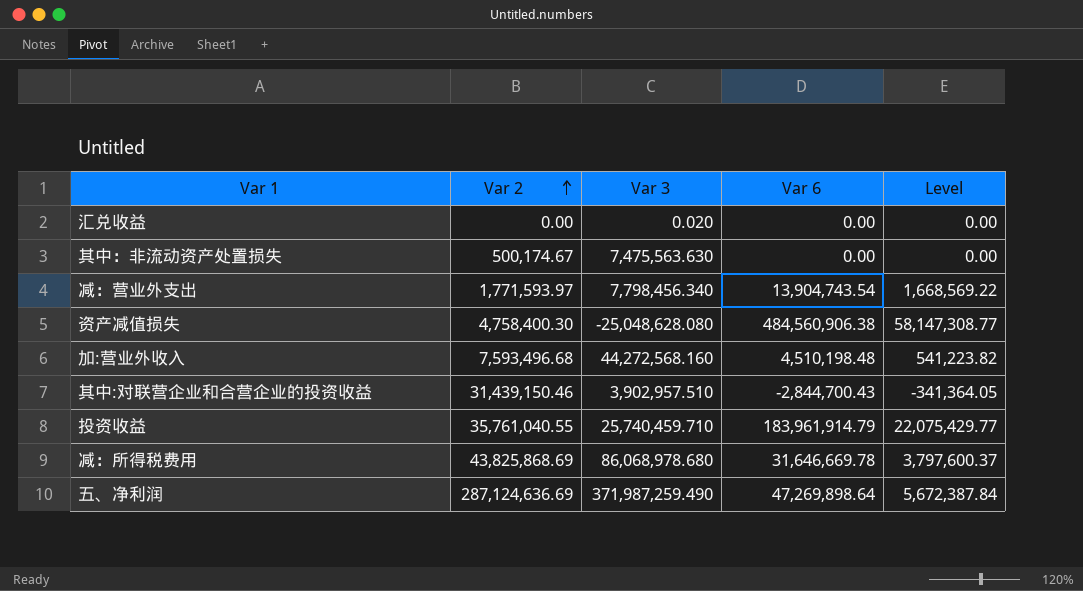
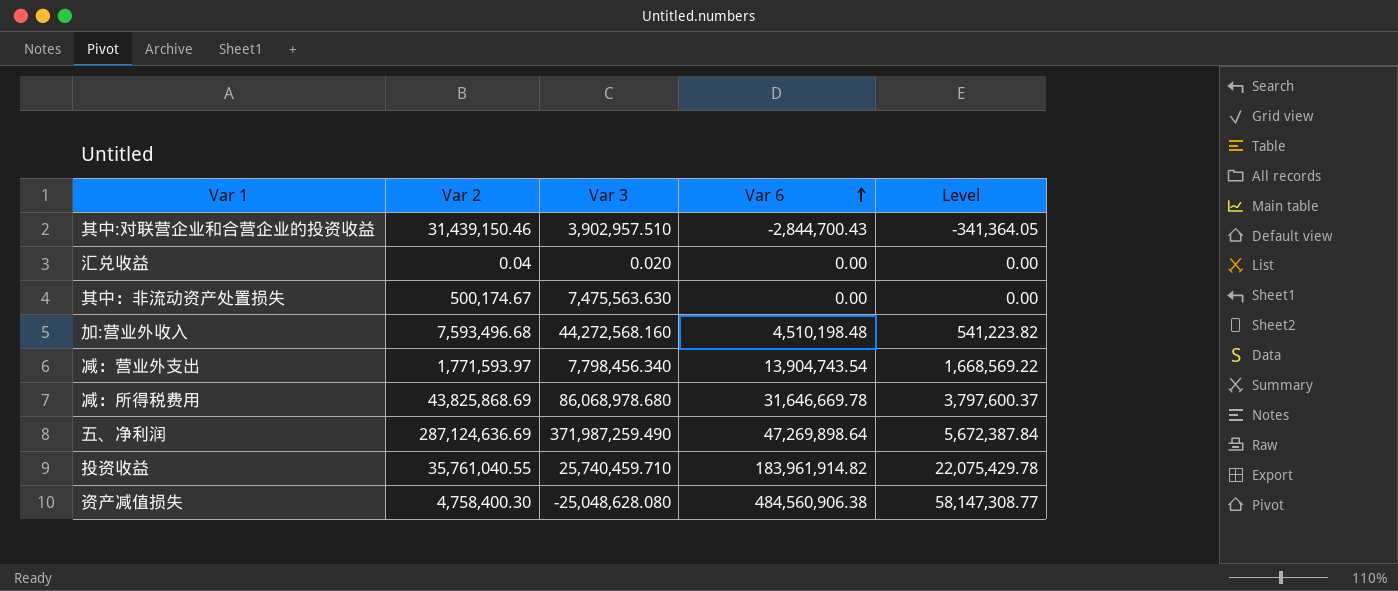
row order: Var 2 ascending -> Var 6 ascending
汇兑收益 | Var 2: 0.00 -> 0.04
投资收益 | Var 6: 183,961,914.79 -> 183,961,914.82
投资收益 | Level: 22,075,429.77 -> 22,075,429.78

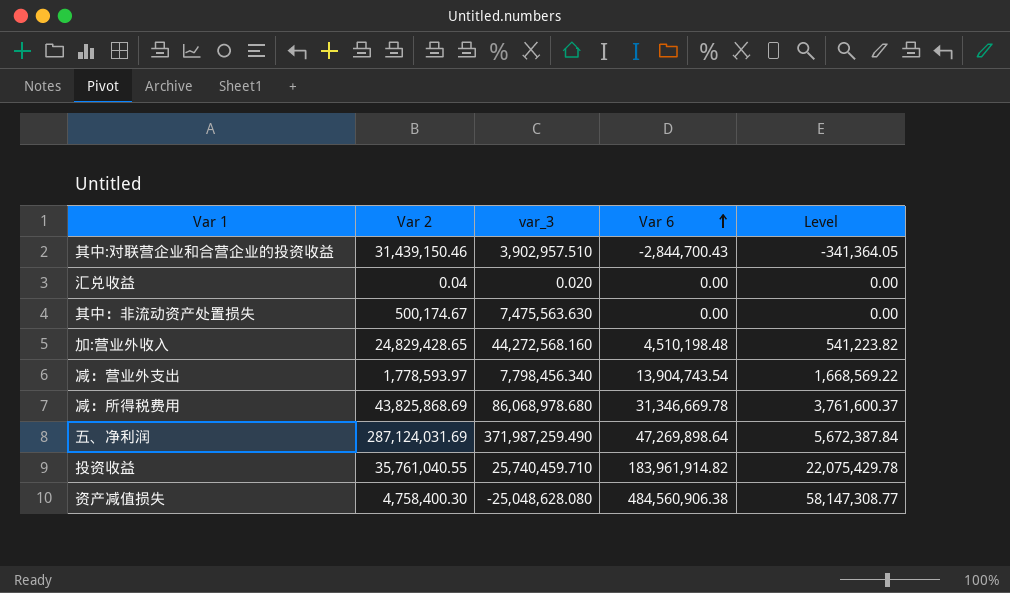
column name: Var 3 -> var_3
加:营业外收入 | Var 2: 7,593,496.68 -> 24,829,428.65
减：营业外支出 | Var 2: 1,771,593.97 -> 1,778,593.97
减：所得税费用 | Var 6: 31,646,669.78 -> 31,346,669.78
减：所得税费用 | Level: 3,797,600.37 -> 3,761,600.37
五、净利润 | Var 2: 287,124,636.69 -> 287,124,031.69

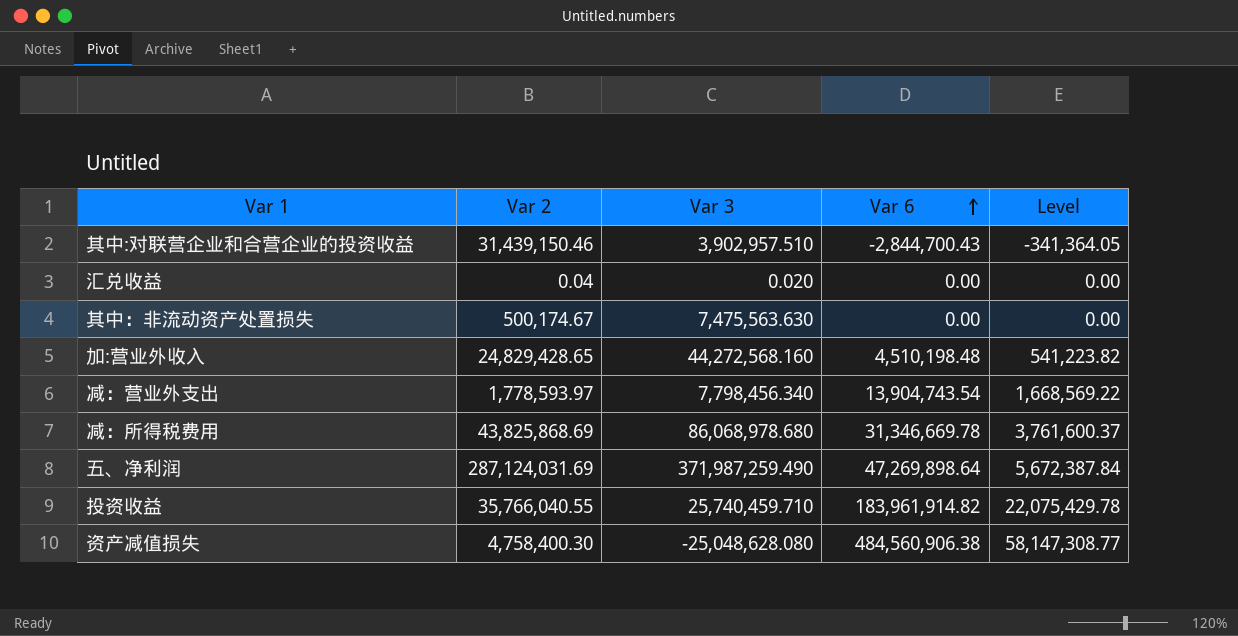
column name: var_3 -> Var 3
投资收益 | Var 2: 35,761,040.55 -> 35,766,040.55

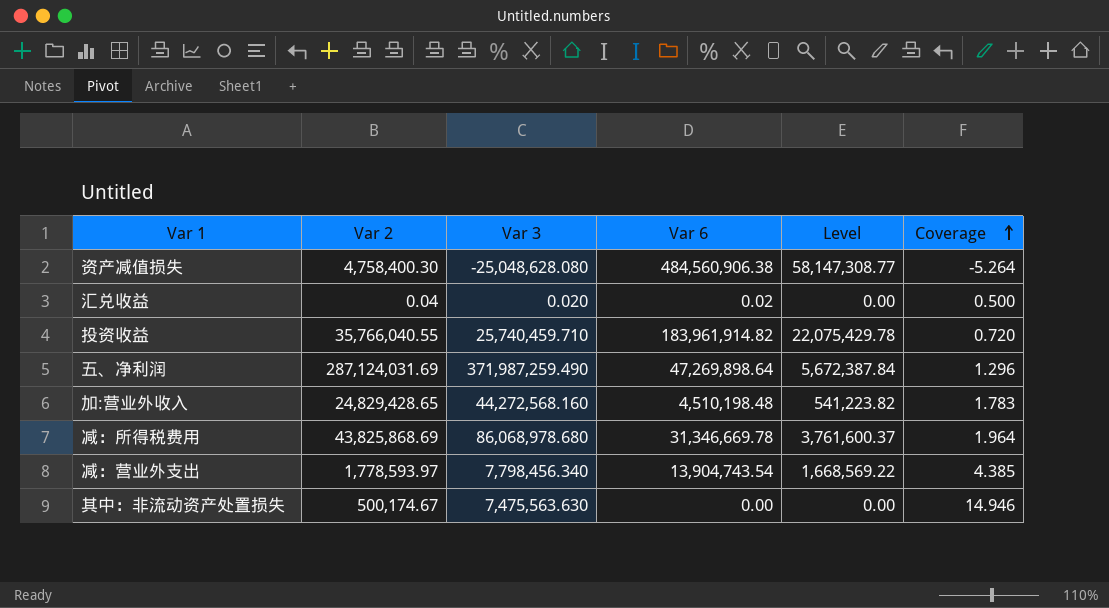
row order: Var 6 ascending -> Coverage ascending
column Coverage | formula: none -> [Var 3] / [Var 2]
row 其中:对联营企业和合营企业的投资收益: 31,439,150.46 | 3,902,957.510 | -2,844,700.43 | -341,364.05 -> none
汇兑收益 | Var 6: 0.00 -> 0.02

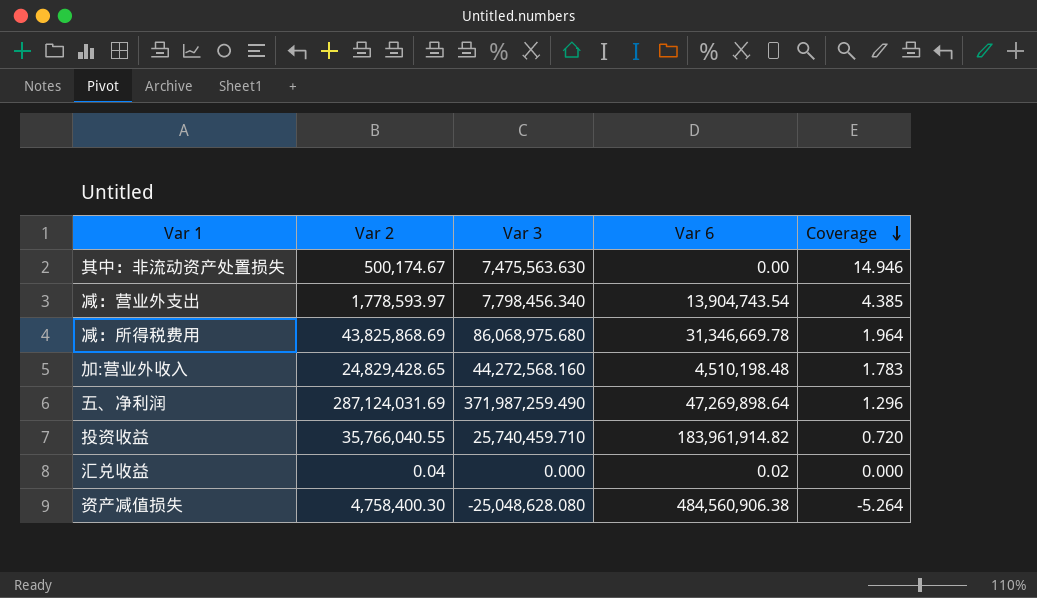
row order: Coverage ascending -> Coverage descending
column Level | formula: [Var 6] * 0.12 -> none
减：所得税费用 | Var 3: 86,068,978.680 -> 86,068,975.680
汇兑收益 | Var 3: 0.020 -> 0.000
汇兑收益 | Coverage: 0.500 -> 0.000

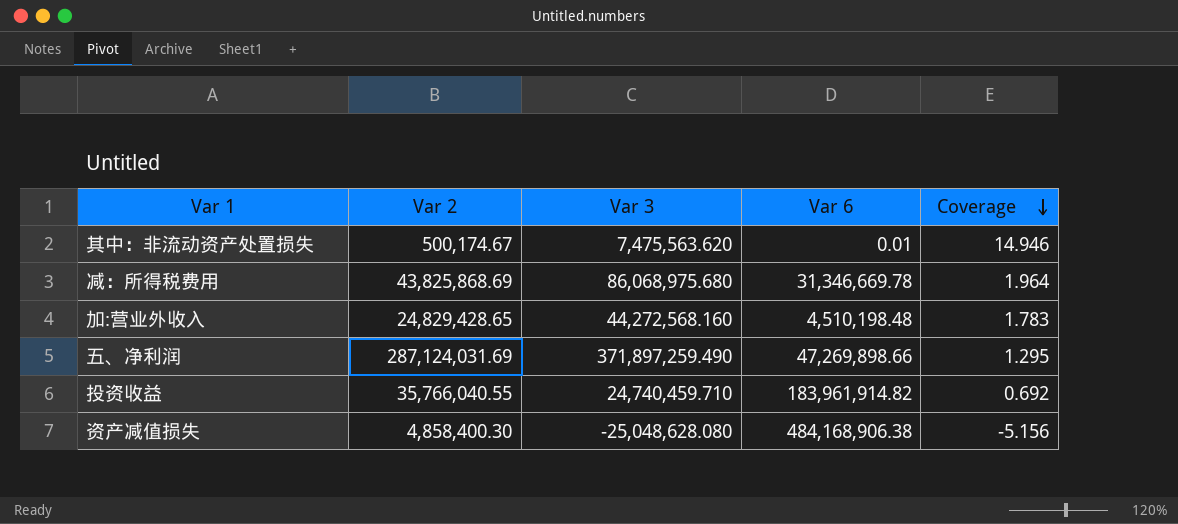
row 减：营业外支出: 1,778,593.97 | 7,798,456.340 | 13,904,743.54 | 4.385 -> none
row 汇兑收益: 0.04 | 0.000 | 0.02 | 0.000 -> none
其中：非流动资产处置损失 | Var 3: 7,475,563.630 -> 7,475,563.620
其中：非流动资产处置损失 | Var 6: 0.00 -> 0.01
五、净利润 | Var 3: 371,987,259.490 -> 371,897,259.490
五、净利润 | Var 6: 47,269,898.64 -> 47,269,898.66
五、净利润 | Coverage: 1.296 -> 1.295
投资收益 | Var 3: 25,740,459.710 -> 24,740,459.710
投资收益 | Coverage: 0.720 -> 0.692
资产减值损失 | Var 2: 4,758,400.30 -> 4,858,400.30
资产减值损失 | Var 6: 484,560,906.38 -> 484,168,906.38
资产减值损失 | Coverage: -5.264 -> -5.156

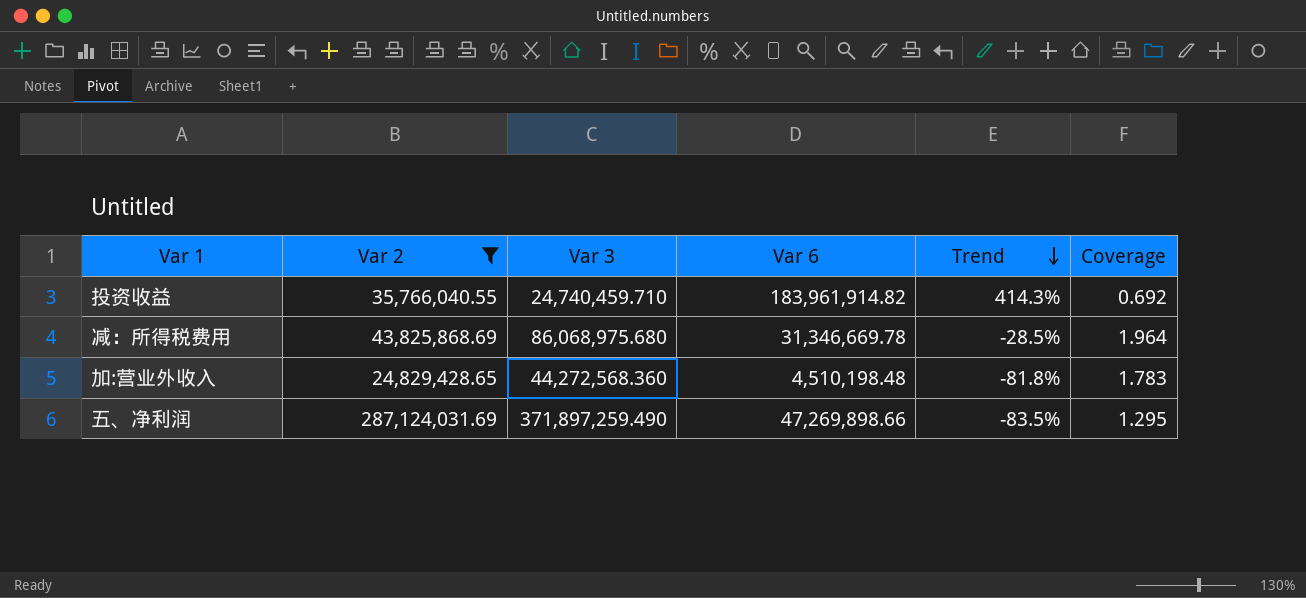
filter: none -> Var 2 >= 24,829,428.65
row order: Coverage descending -> Trend descending
column Trend | formula: none -> ([Var 6] - [Var 2]) / [Var 2]
加:营业外收入 | Var 3: 44,272,568.160 -> 44,272,568.360

